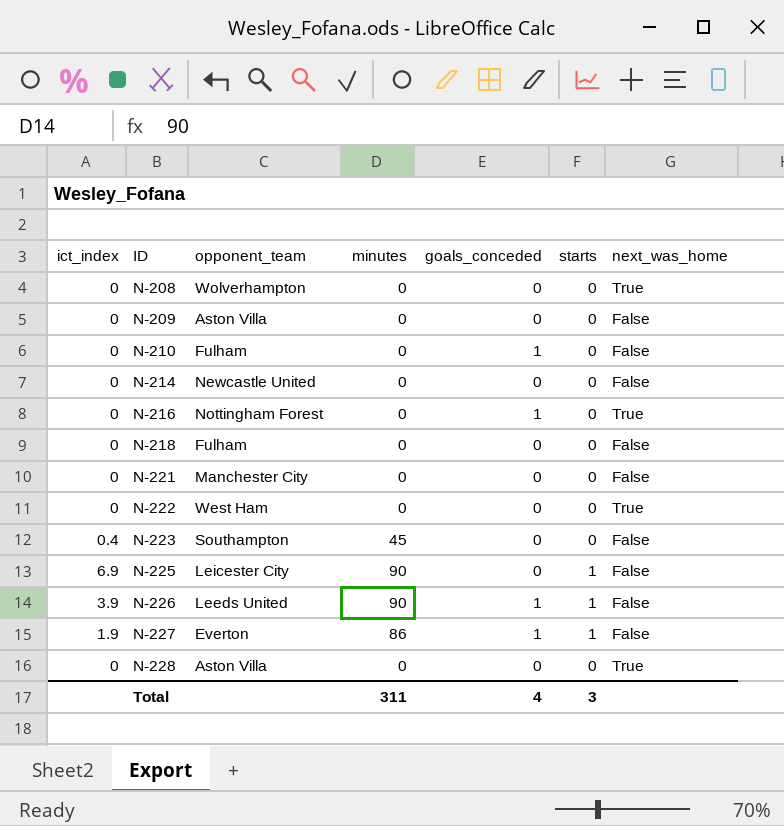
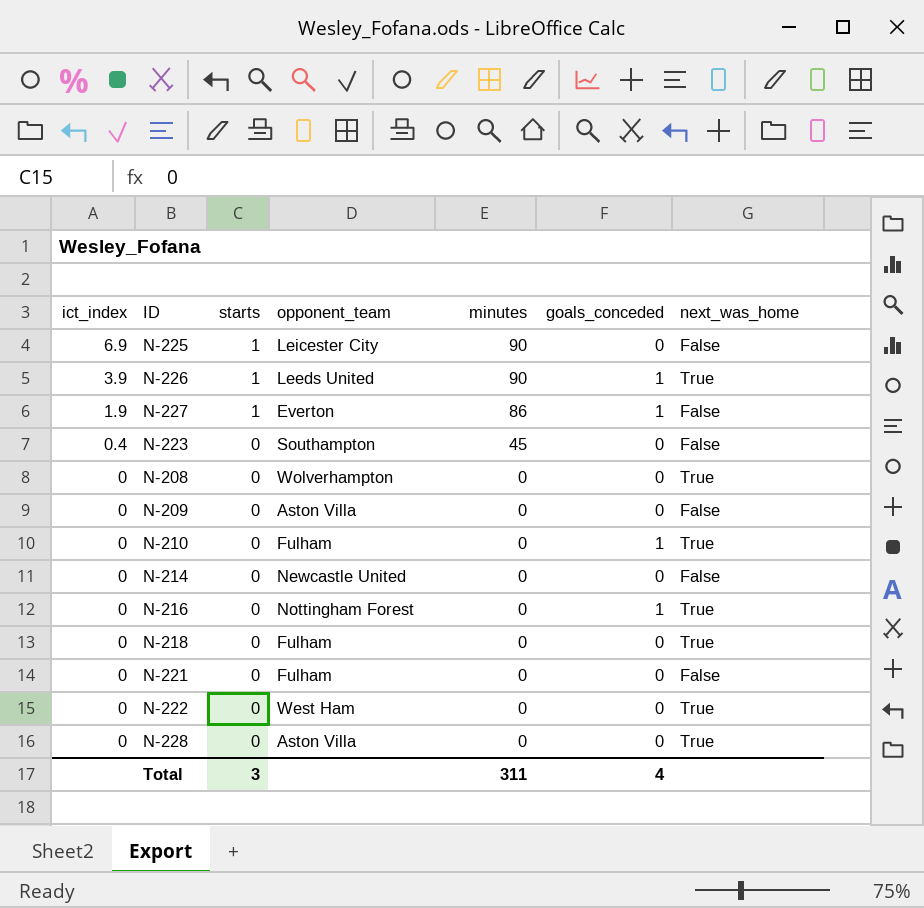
row order: ID ascending -> ict_index descending
column starts | position: 6 -> 3
N-226 | next_was_home: False -> True
N-210 | next_was_home: False -> True
N-218 | next_was_home: False -> True
N-221 | opponent_team: Manchester City -> Fulham

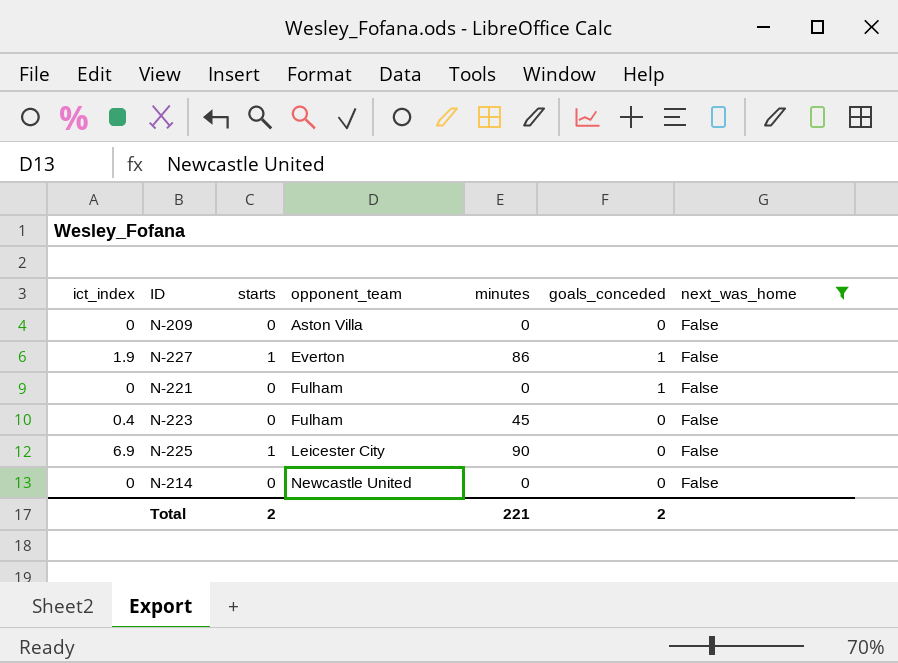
filter: none -> next_was_home = False
row order: ict_index descending -> opponent_team ascending
N-221 | goals_conceded: 0 -> 1
N-223 | opponent_team: Southampton -> Fulham
Total | starts: 3 -> 2
Total | minutes: 311 -> 221
Total | goals_conceded: 4 -> 2

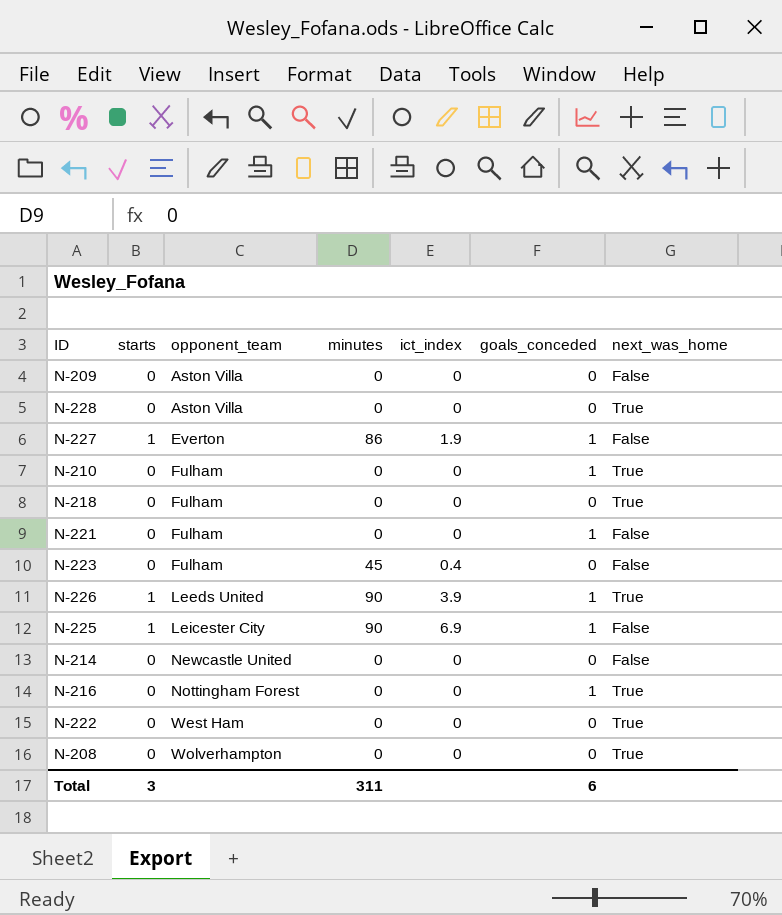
filter: next_was_home = False -> none
column ict_index | position: 1 -> 5
N-225 | goals_conceded: 0 -> 1
Total | starts: 2 -> 3
Total | minutes: 221 -> 311
Total | goals_conceded: 2 -> 6

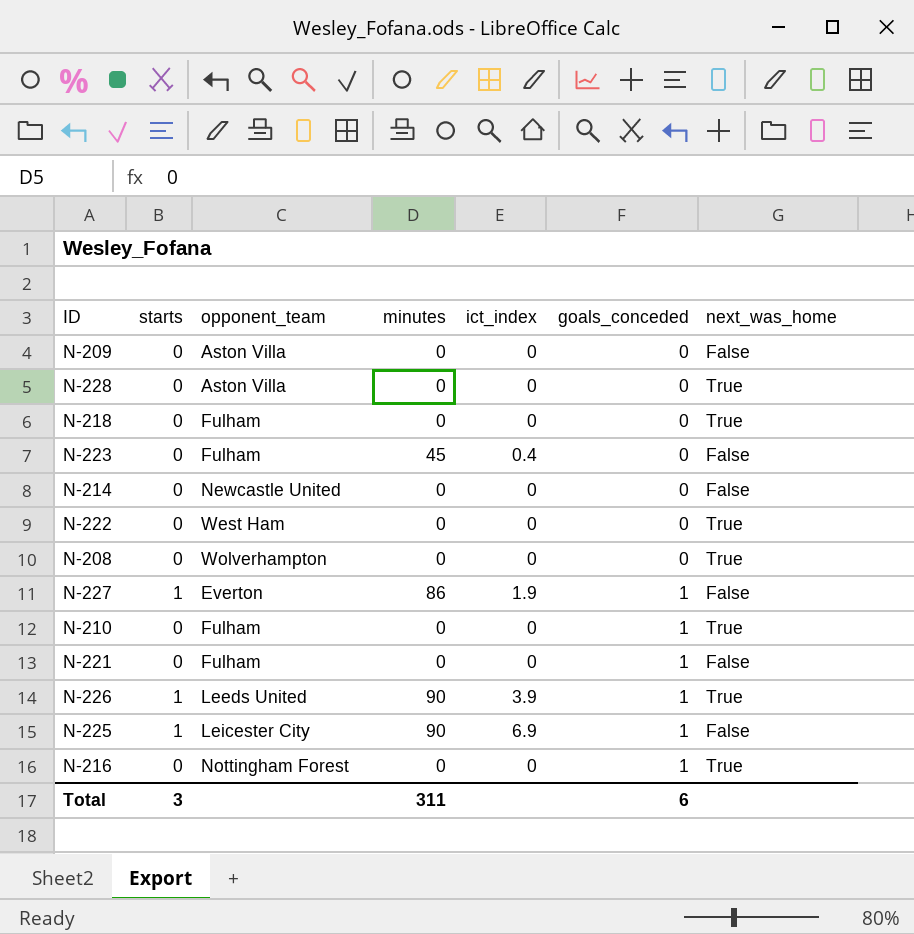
row order: opponent_team ascending -> goals_conceded ascending

